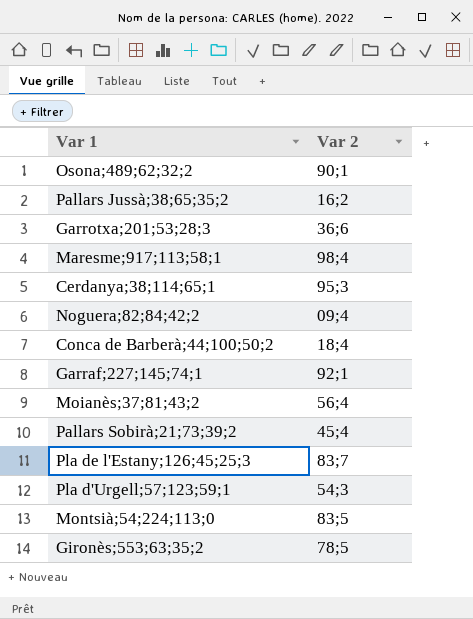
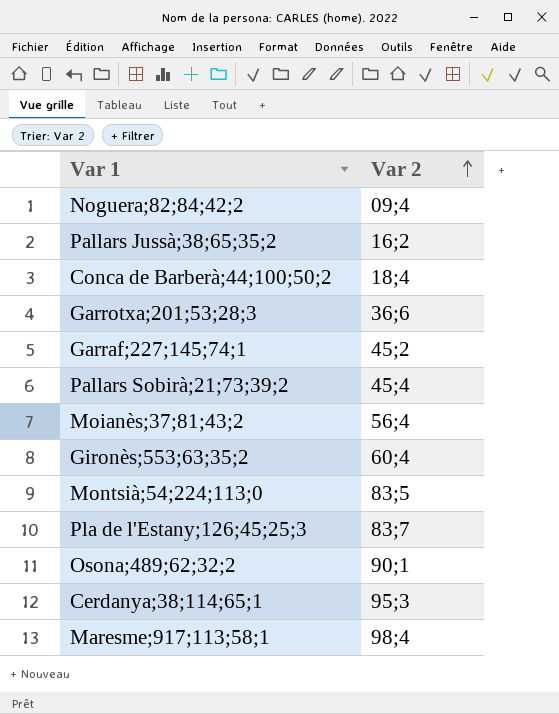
row order: none -> Var 2 ascending
row Pla d'Urgell;57;123;59;1: 54;3 -> none
Garraf;227;145;74;1 | Var 2: 92;1 -> 45;2
Gironès;553;63;35;2 | Var 2: 78;5 -> 60;4

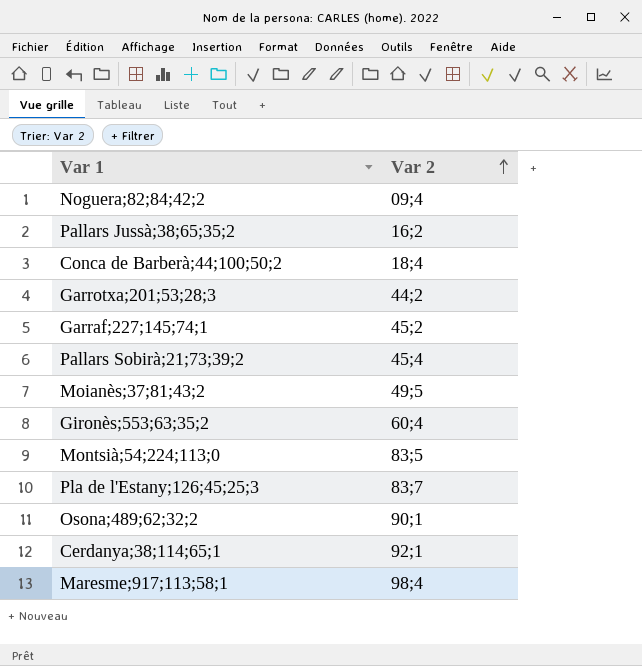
Garrotxa;201;53;28;3 | Var 2: 36;6 -> 44;2
Moianès;37;81;43;2 | Var 2: 56;4 -> 49;5
Cerdanya;38;114;65;1 | Var 2: 95;3 -> 92;1

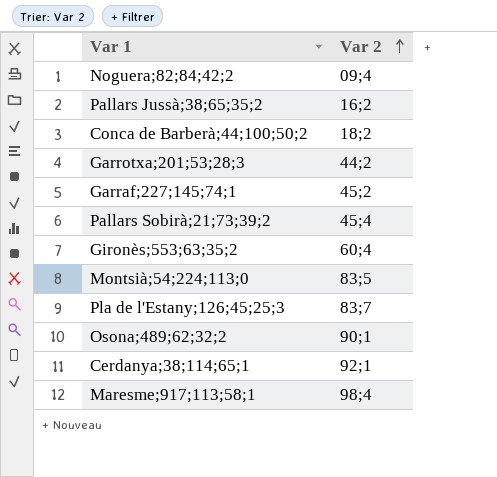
row Moianès;37;81;43;2: 49;5 -> none
Conca de Barberà;44;100;50;2 | Var 2: 18;4 -> 18;2

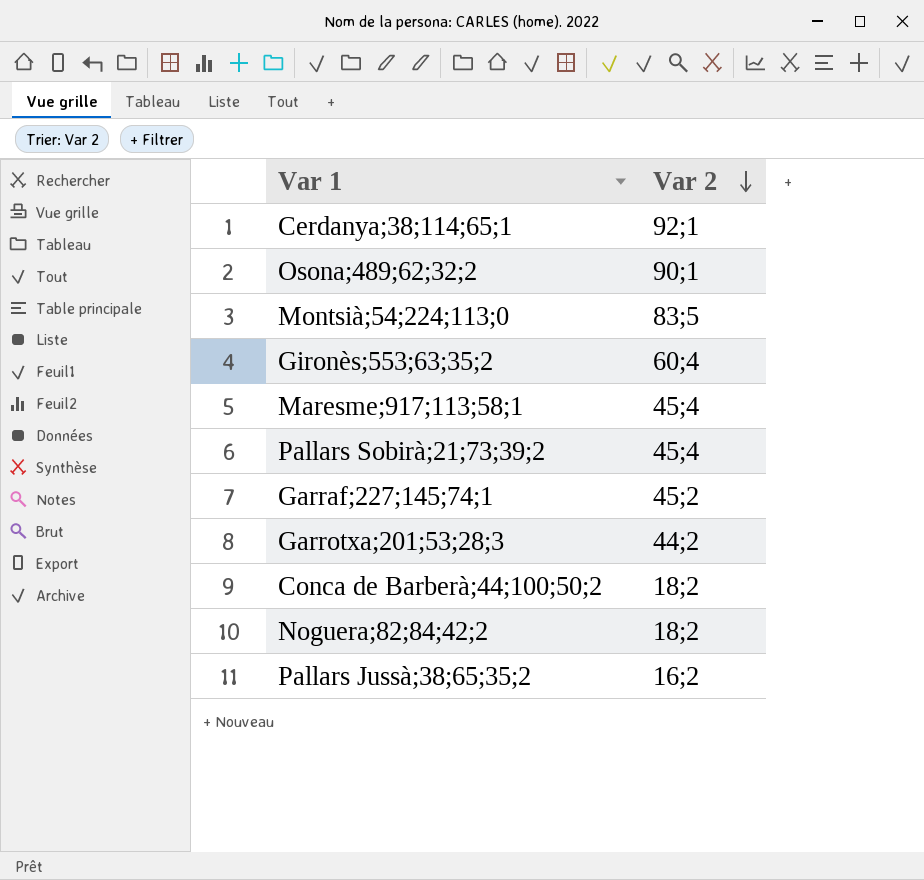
row order: Var 2 ascending -> Var 2 descending
row Pla de l'Estany;126;45;25;3: 83;7 -> none
Maresme;917;113;58;1 | Var 2: 98;4 -> 45;4
Noguera;82;84;42;2 | Var 2: 09;4 -> 18;2

